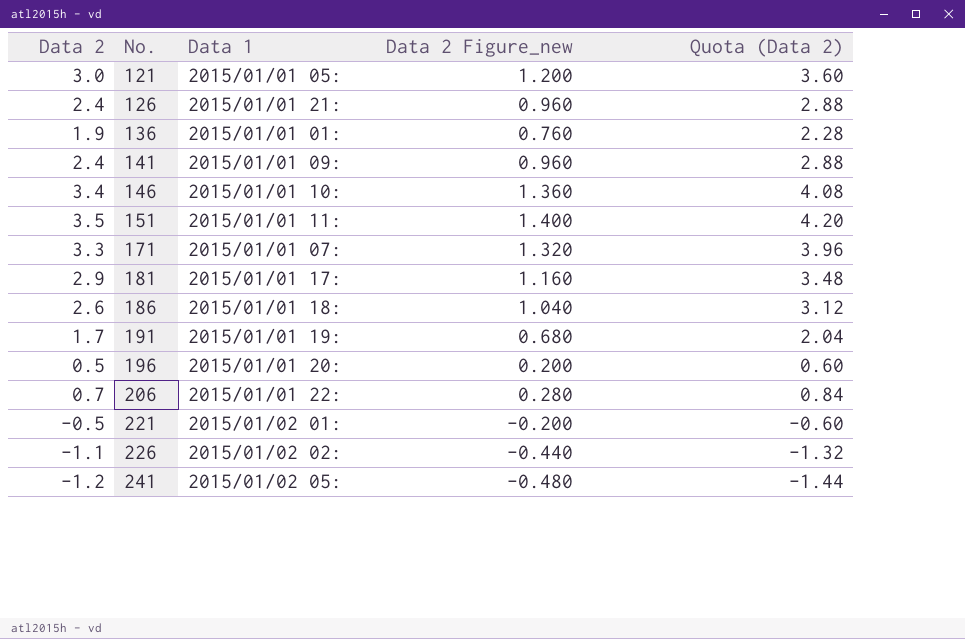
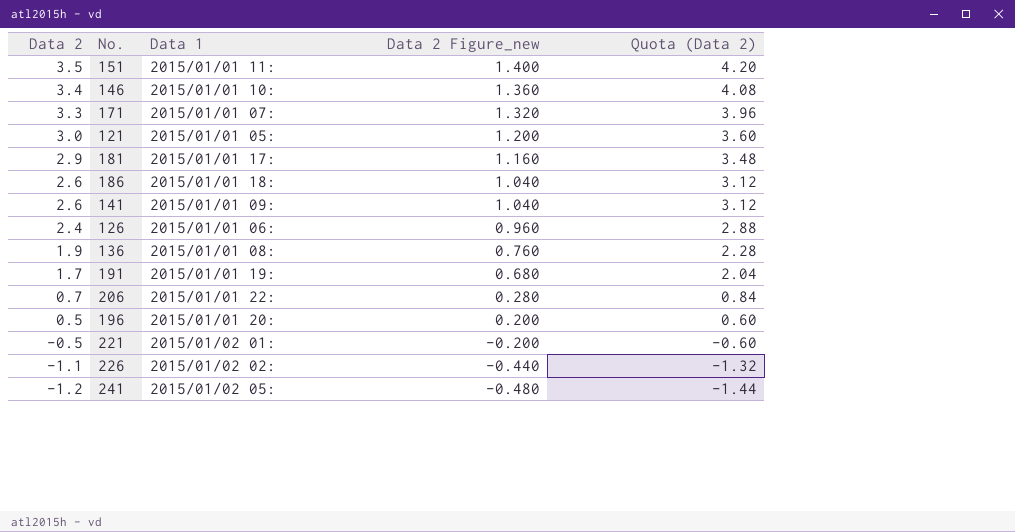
row order: No. ascending -> Data 2 descending
141 | Data 2: 2.4 -> 2.6
141 | Data 2 Figure_new: 0.960 -> 1.040
141 | Quota (Data 2): 2.88 -> 3.12
126 | Data 1: 2015/01/01 21: -> 2015/01/01 06:
136 | Data 1: 2015/01/01 01: -> 2015/01/01 08:

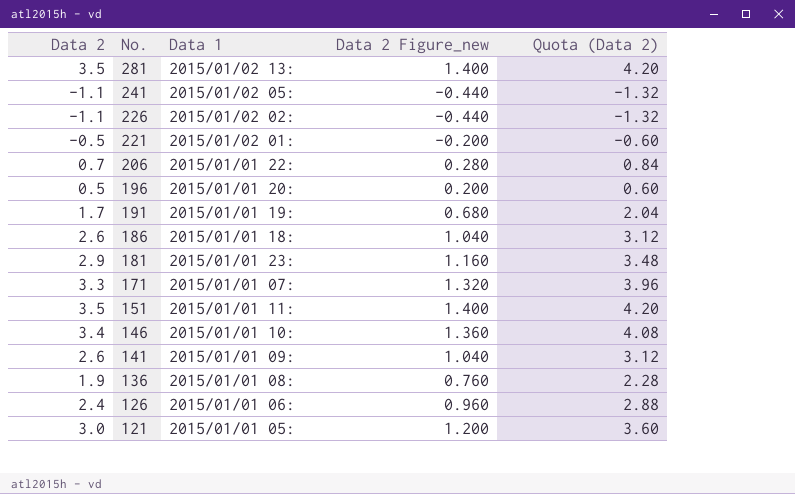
row order: Data 2 descending -> No. descending
row 281: none -> 3.5 | 2015/01/02 13: | 1.400 | 4.20
241 | Data 2: -1.2 -> -1.1
241 | Data 2 Figure_new: -0.480 -> -0.440
241 | Quota (Data 2): -1.44 -> -1.32
181 | Data 1: 2015/01/01 17: -> 2015/01/01 23:

